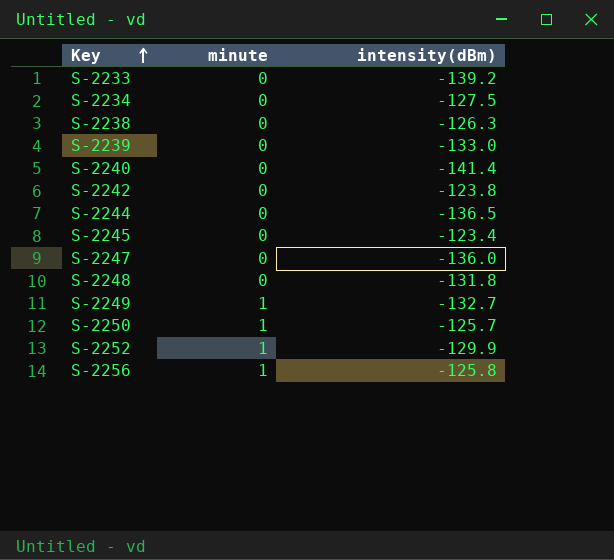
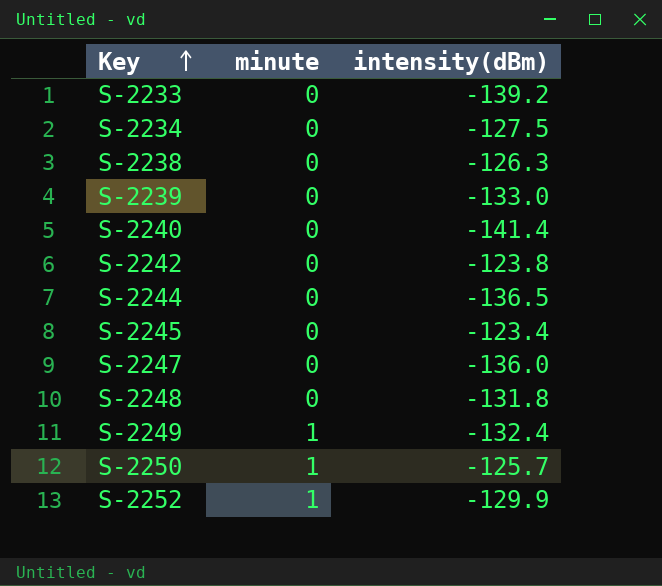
row S-2256: 1 | -125.8 -> none
S-2249 | intensity(dBm): -132.7 -> -132.4

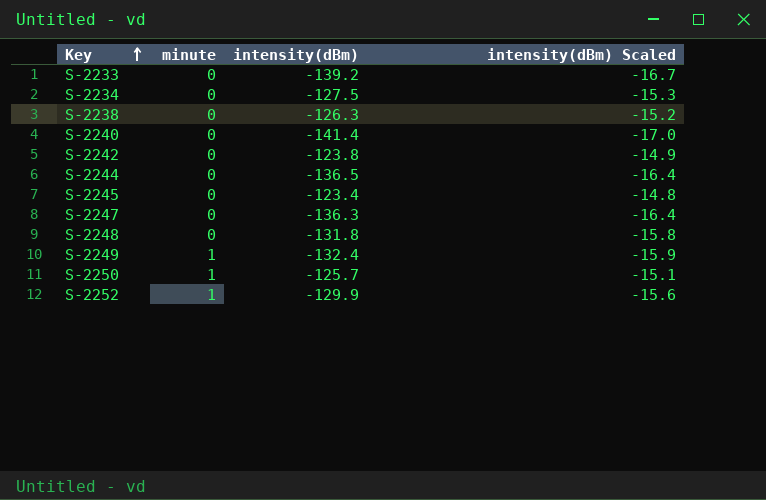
column intensity(dBm) Scaled | formula: none -> [intensity(dBm)] * 0.12
row S-2239: 0 | -133.0 -> none
S-2247 | intensity(dBm): -136.0 -> -136.3

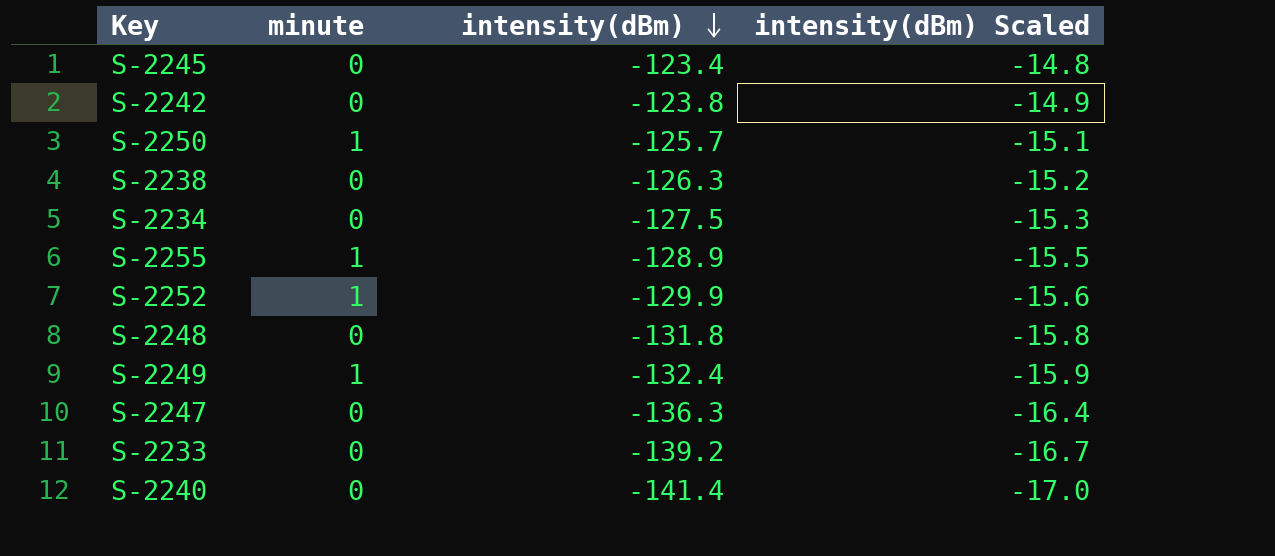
row order: Key ascending -> intensity(dBm) descending
row S-2244: 0 | -136.5 | -16.4 -> none
row S-2255: none -> 1 | -128.9 | -15.5

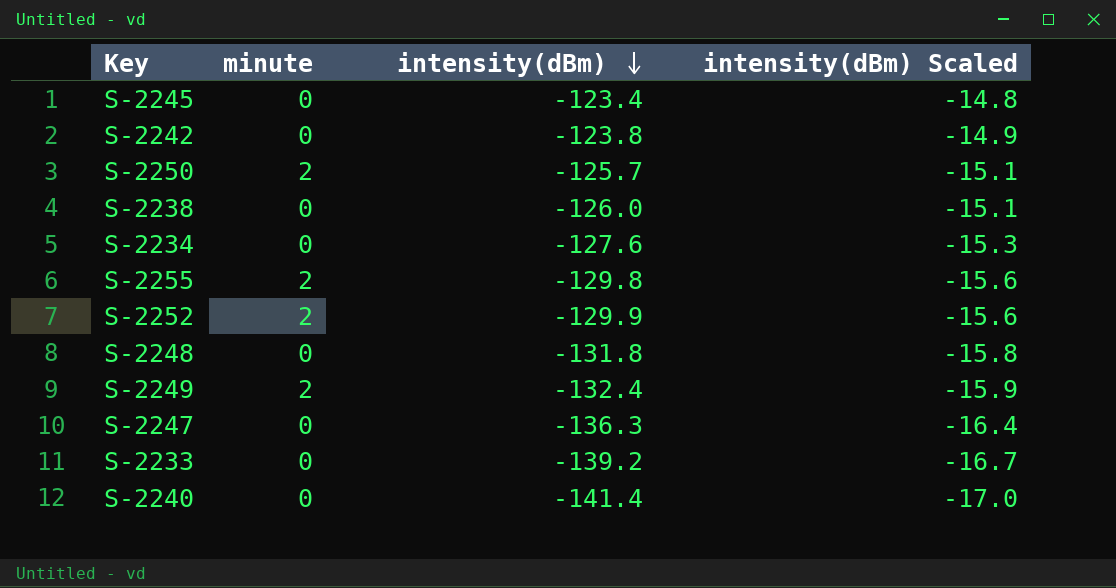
S-2250 | minute: 1 -> 2
S-2238 | intensity(dBm): -126.3 -> -126.0
S-2238 | intensity(dBm) Scaled: -15.2 -> -15.1
S-2234 | intensity(dBm): -127.5 -> -127.6
S-2255 | minute: 1 -> 2
S-2255 | intensity(dBm): -128.9 -> -129.8
S-2255 | intensity(dBm) Scaled: -15.5 -> -15.6
S-2252 | minute: 1 -> 2
S-2249 | minute: 1 -> 2

